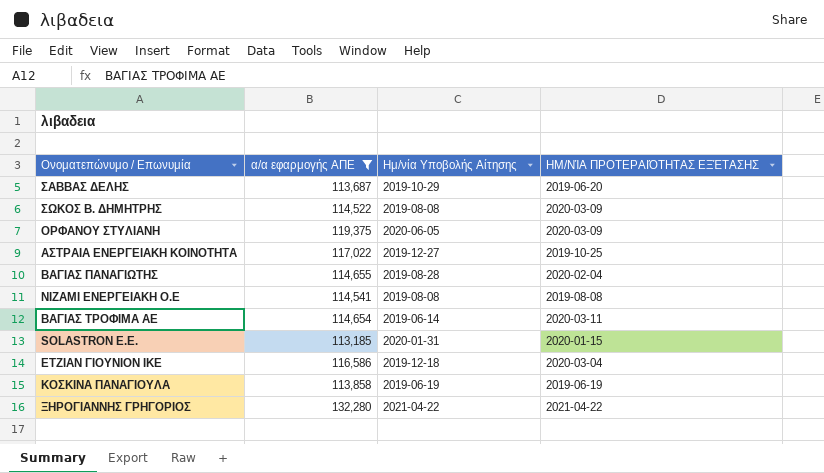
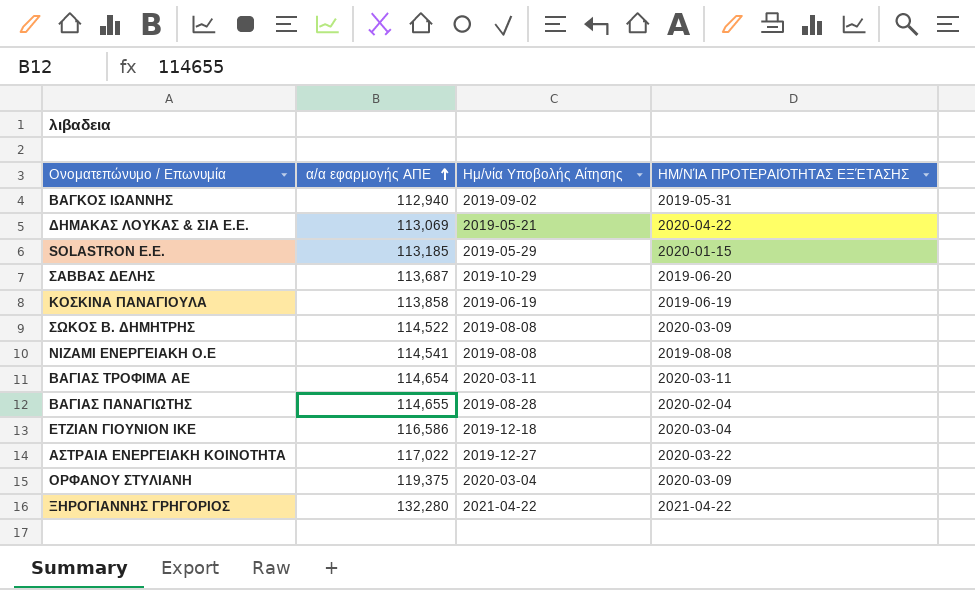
filter: α/α εφαρμογής ΑΠΕ >= 113,185 -> none
row order: none -> α/α εφαρμογής ΑΠΕ ascending
SOLASTRON Ε.Ε. | Ημ/νία Υποβολής Αίτησης: 2020-01-31 -> 2019-05-29
ΒΑΓΙΑΣ ΤΡΟΦΙΜΑ ΑΕ | Ημ/νία Υποβολής Αίτησης: 2019-06-14 -> 2020-03-11
ΑΣΤΡΑΙΑ ΕΝΕΡΓΕΙΑΚΗ ΚΟΙΝΟΤΗΤΑ | ΗΜ/ΝΊΑ ΠΡΟΤΕΡΑΙΌΤΗΤΑΣ ΕΞΈΤΑΣΗΣ: 2019-10-25 -> 2020-03-22
ΟΡΦΑΝΟΥ ΣΤΥΛΙΑΝΗ | Ημ/νία Υποβολής Αίτησης: 2020-06-05 -> 2020-03-04

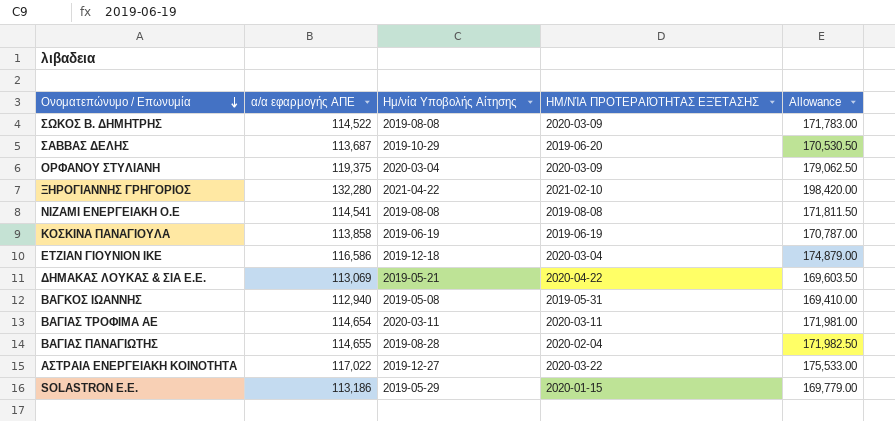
row order: α/α εφαρμογής ΑΠΕ ascending -> Ονοματεπώνυμο / Επωνυμία descending
column Allowance | formula: none -> [α/α εφαρμογής ΑΠΕ] * 1.5
ΞΗΡΟΓΙΑΝΝΗΣ ΓΡΗΓΟΡΙΟΣ | ΗΜ/ΝΊΑ ΠΡΟΤΕΡΑΙΌΤΗΤΑΣ ΕΞΈΤΑΣΗΣ: 2021-04-22 -> 2021-02-10
ΒΑΓΚΟΣ ΙΩΑΝΝΗΣ | Ημ/νία Υποβολής Αίτησης: 2019-09-02 -> 2019-05-08
SOLASTRON Ε.Ε. | α/α εφαρμογής ΑΠΕ: 113,185 -> 113,186

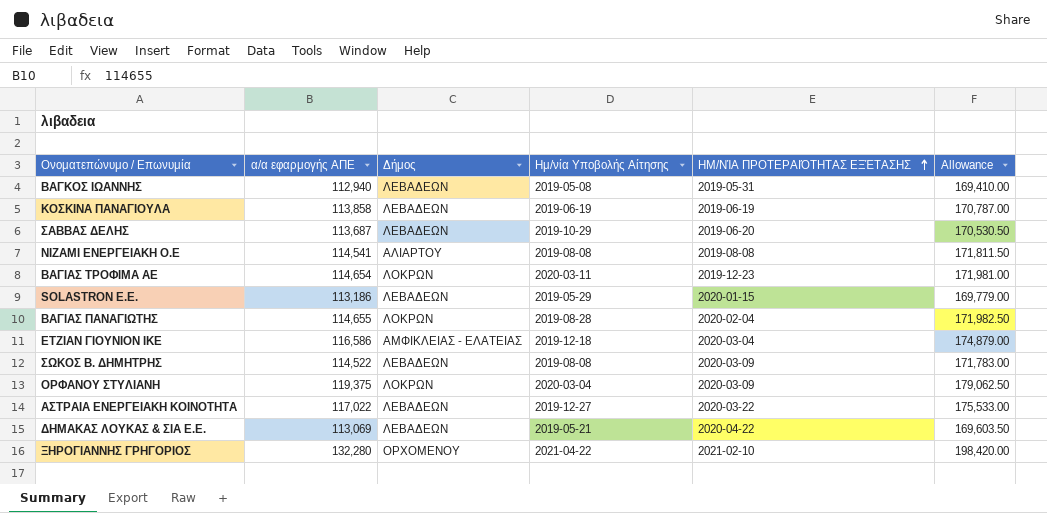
row order: Ονοματεπώνυμο / Επωνυμία descending -> ΗΜ/ΝΊΑ ΠΡΟΤΕΡΑΙΌΤΗΤΑΣ ΕΞΈΤΑΣΗΣ ascending
column Δήμος | position: none -> 3
ΒΑΓΙΑΣ ΤΡΟΦΙΜΑ ΑΕ | ΗΜ/ΝΊΑ ΠΡΟΤΕΡΑΙΌΤΗΤΑΣ ΕΞΈΤΑΣΗΣ: 2020-03-11 -> 2019-12-23

